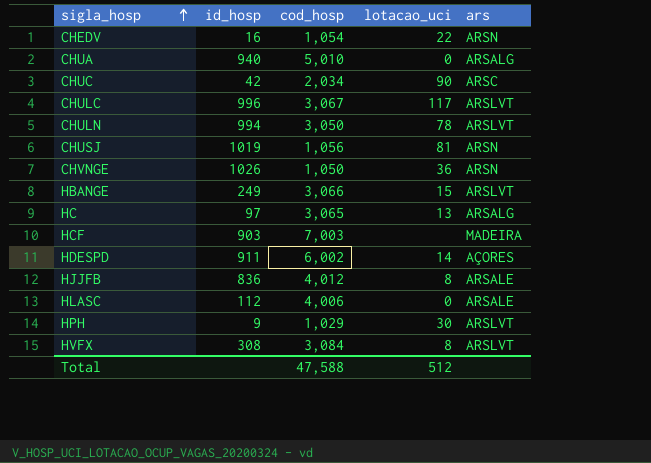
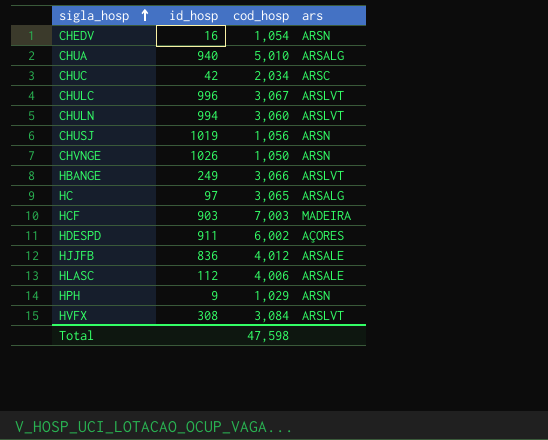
column lotacao_uci | position: 4 -> none
CHULN | cod_hosp: 3,050 -> 3,060
HPH | ars: ARSLVT -> ARSN
Total | cod_hosp: 47,588 -> 47,598

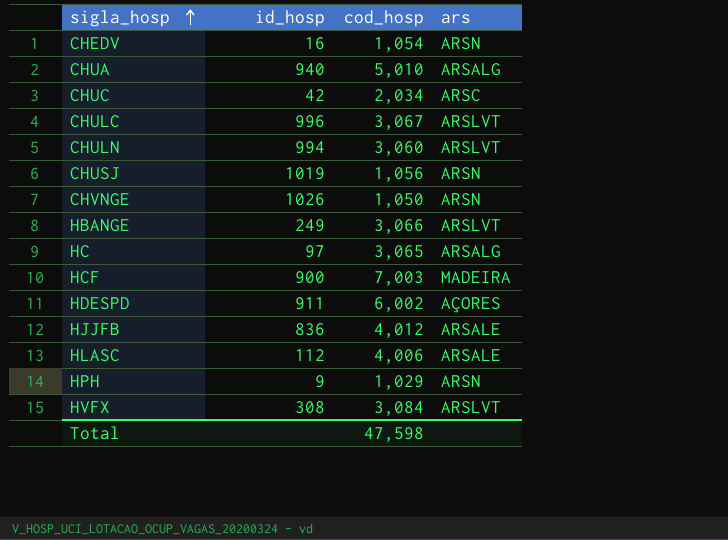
HCF | id_hosp: 903 -> 900

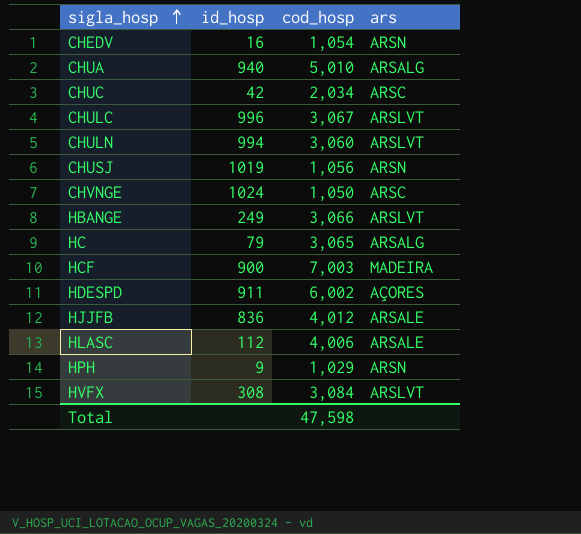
CHVNGE | id_hosp: 1026 -> 1024
CHVNGE | ars: ARSN -> ARSC
HC | id_hosp: 97 -> 79

